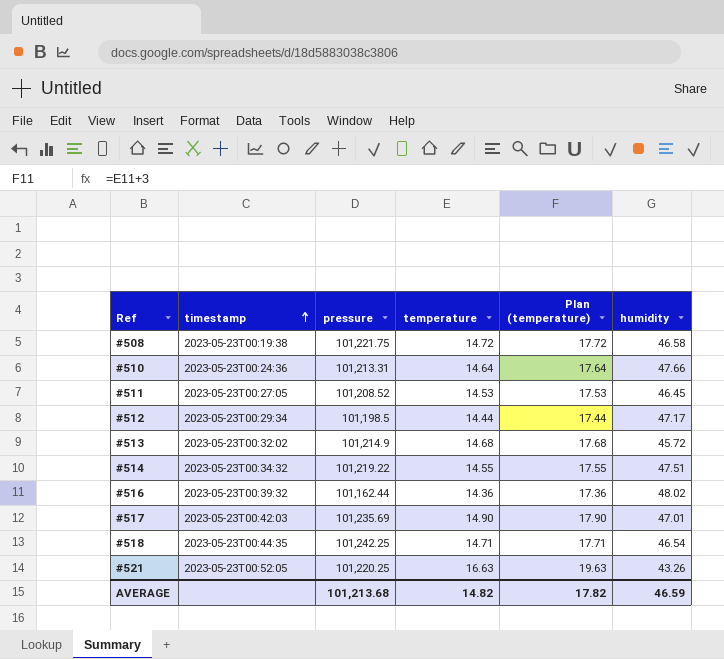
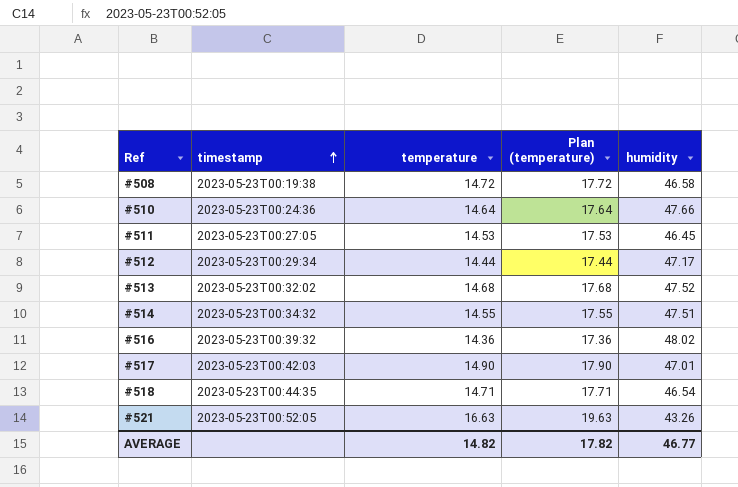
column pressure | position: 3 -> none
#513 | humidity: 45.72 -> 47.52
AVERAGE | humidity: 46.59 -> 46.77

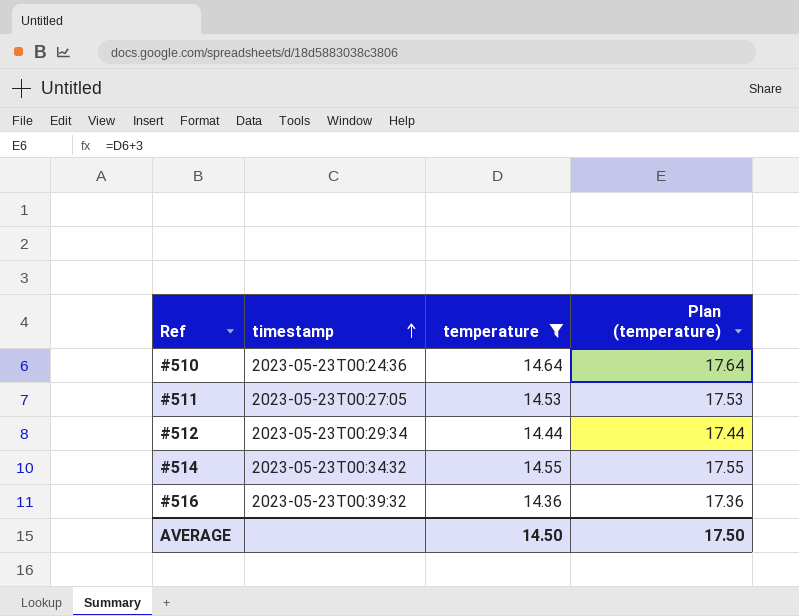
filter: none -> temperature <= 14.64
column humidity | position: 5 -> none
AVERAGE | temperature: 14.82 -> 14.50
AVERAGE | Plan (temperature): 17.82 -> 17.50

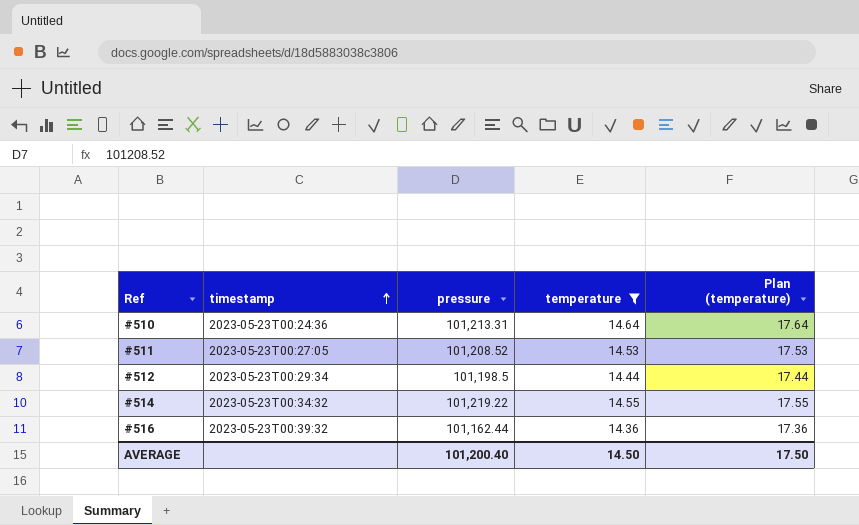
column pressure | position: none -> 3

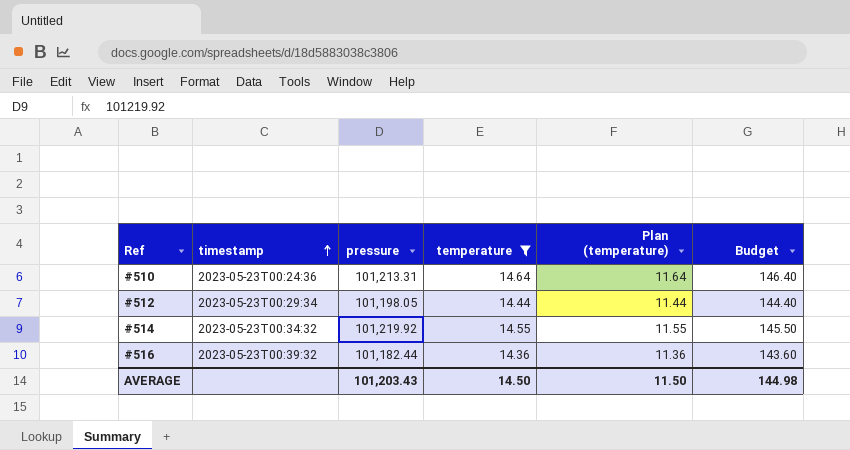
column Plan (temperature) | formula: [temperature] + 3 -> [temperature] - 3
column Budget | formula: none -> [temperature] * 10
row #511: 2023-05-23T00:27:05 | 101,208.52 | 14.53 | 17.53 -> none
#512 | pressure: 101,198.5 -> 101,198.05
#514 | pressure: 101,219.22 -> 101,219.92
#516 | pressure: 101,162.44 -> 101,182.44
AVERAGE | pressure: 101,200.40 -> 101,203.43
AVERAGE | Plan (temperature): 17.50 -> 11.50

